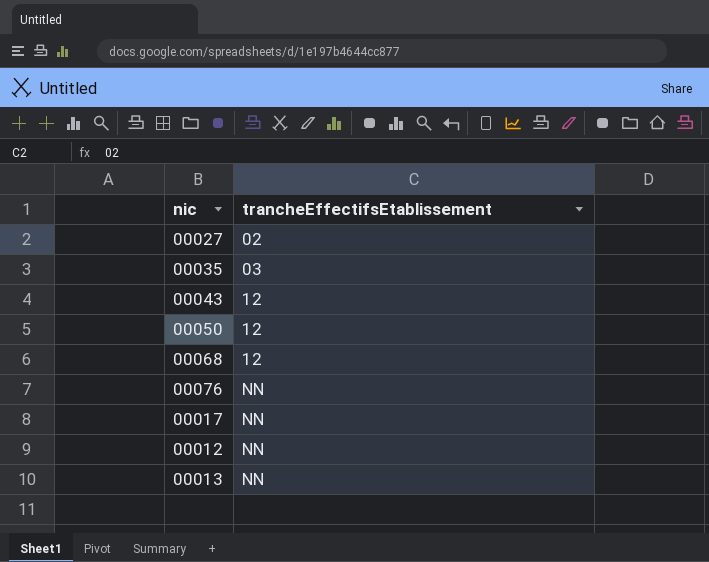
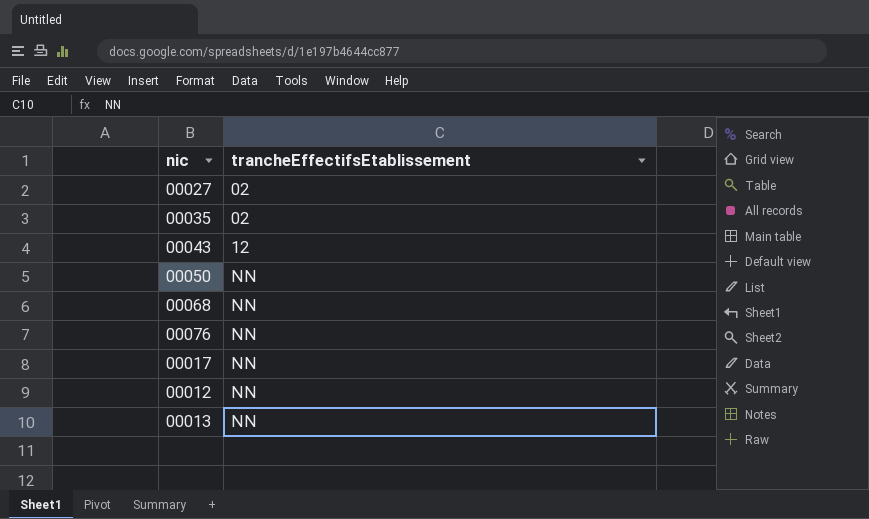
00035 | trancheEffectifsEtablissement: 03 -> 02
00050 | trancheEffectifsEtablissement: 12 -> NN
00068 | trancheEffectifsEtablissement: 12 -> NN

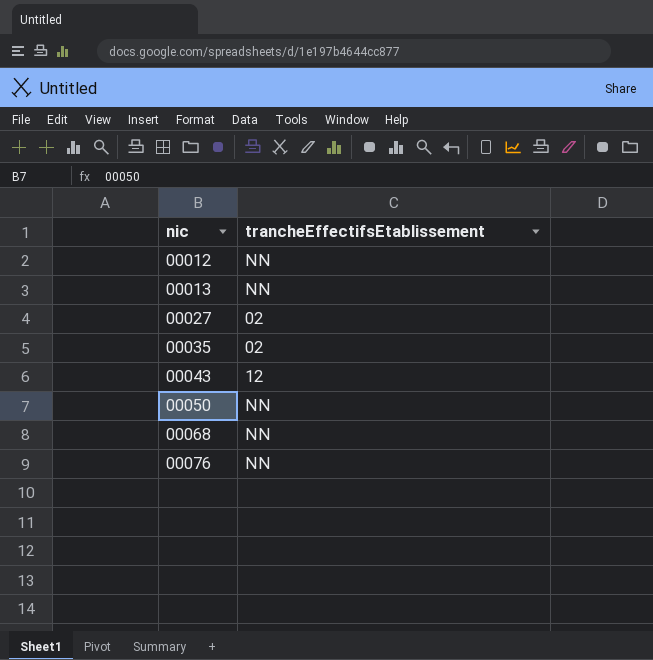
row order: trancheEffectifsEtablissement ascending -> nic ascending
row 00017: NN -> none

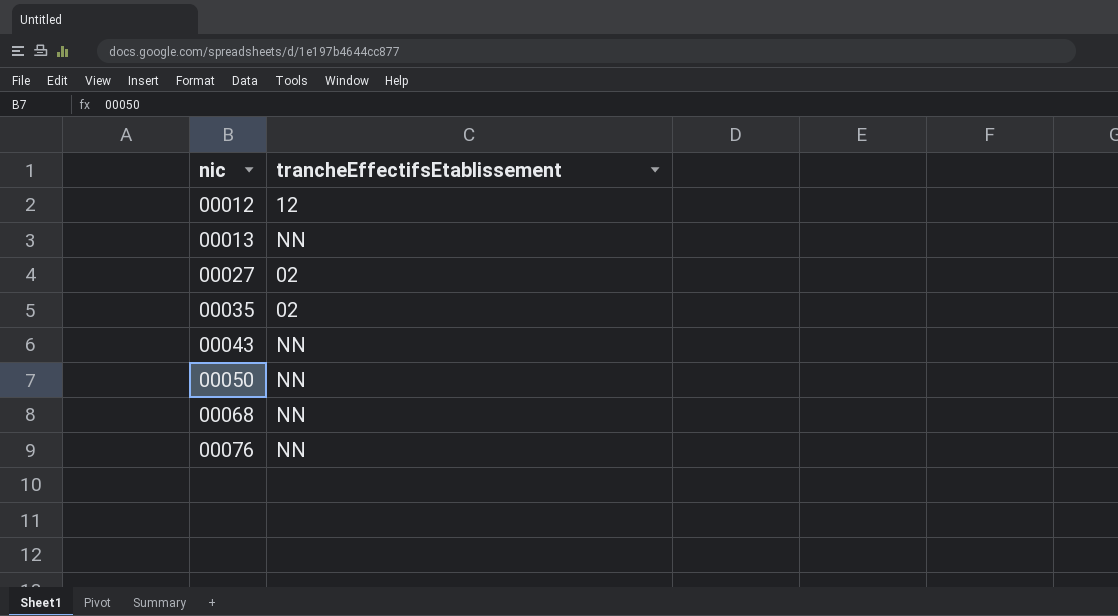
00012 | trancheEffectifsEtablissement: NN -> 12
00043 | trancheEffectifsEtablissement: 12 -> NN

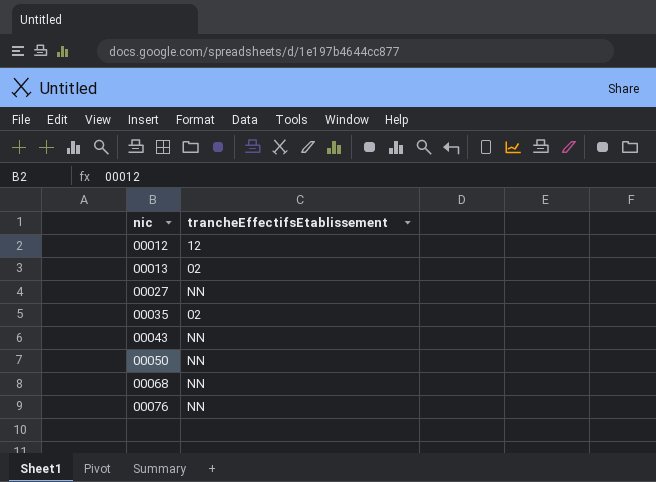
00013 | trancheEffectifsEtablissement: NN -> 02
00027 | trancheEffectifsEtablissement: 02 -> NN

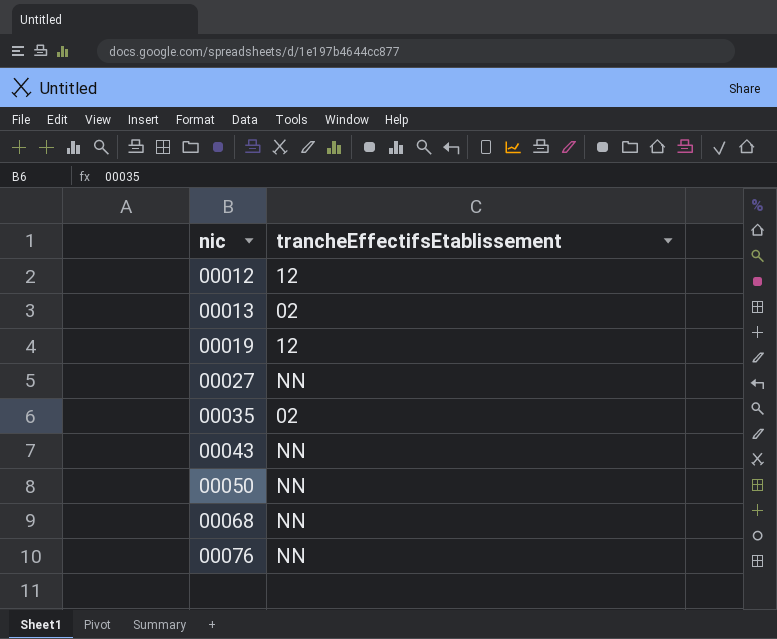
row 00019: none -> 12

